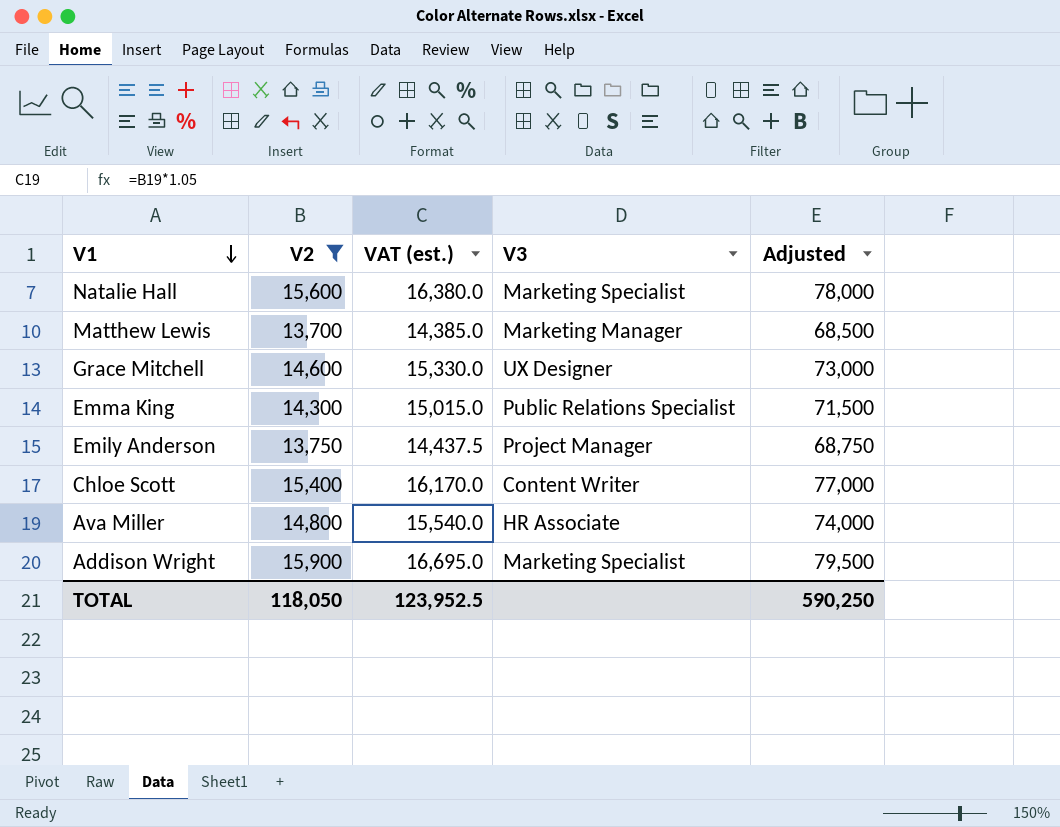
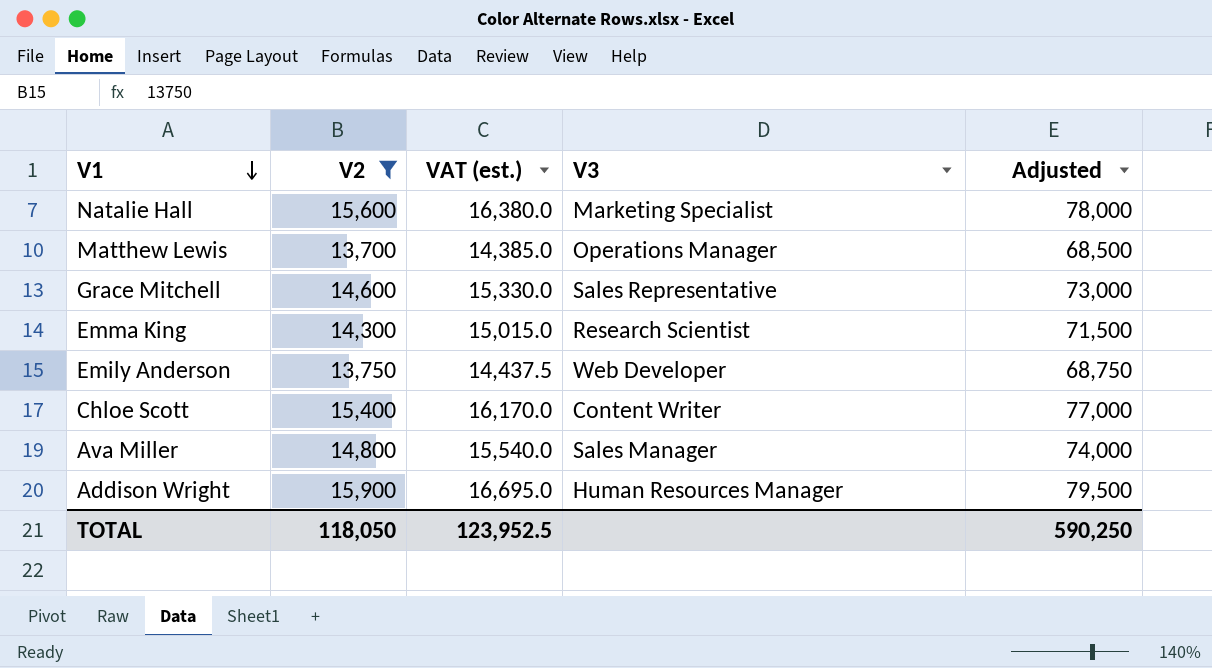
Matthew Lewis | V3: Marketing Manager -> Operations Manager
Grace Mitchell | V3: UX Designer -> Sales Representative
Emma King | V3: Public Relations Specialist -> Research Scientist
Emily Anderson | V3: Project Manager -> Web Developer
Ava Miller | V3: HR Associate -> Sales Manager
Addison Wright | V3: Marketing Specialist -> Human Resources Manager

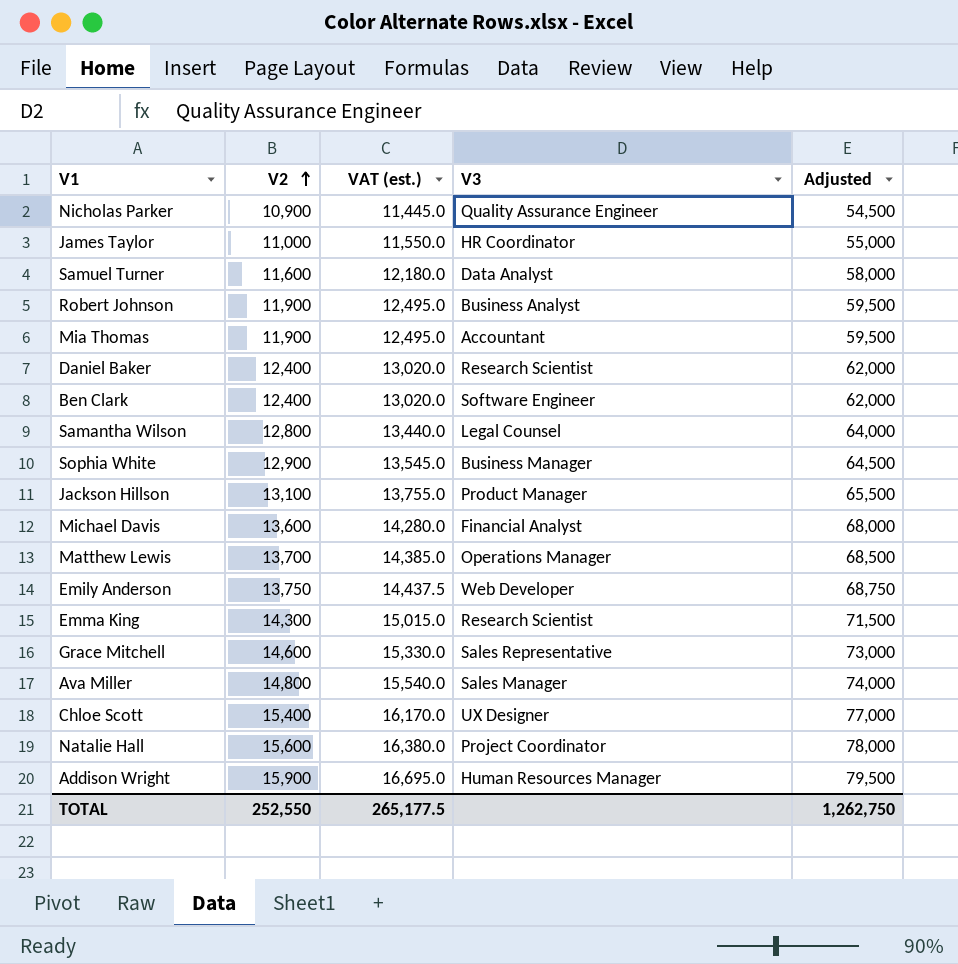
filter: V2 >= 13,700 -> none
row order: V1 descending -> V2 ascending
Chloe Scott | V3: Content Writer -> UX Designer
Natalie Hall | V3: Marketing Specialist -> Project Coordinator
TOTAL | V2: 118,050 -> 252,550
TOTAL | VAT (est.): 123,952.5 -> 265,177.5
TOTAL | Adjusted: 590,250 -> 1,262,750

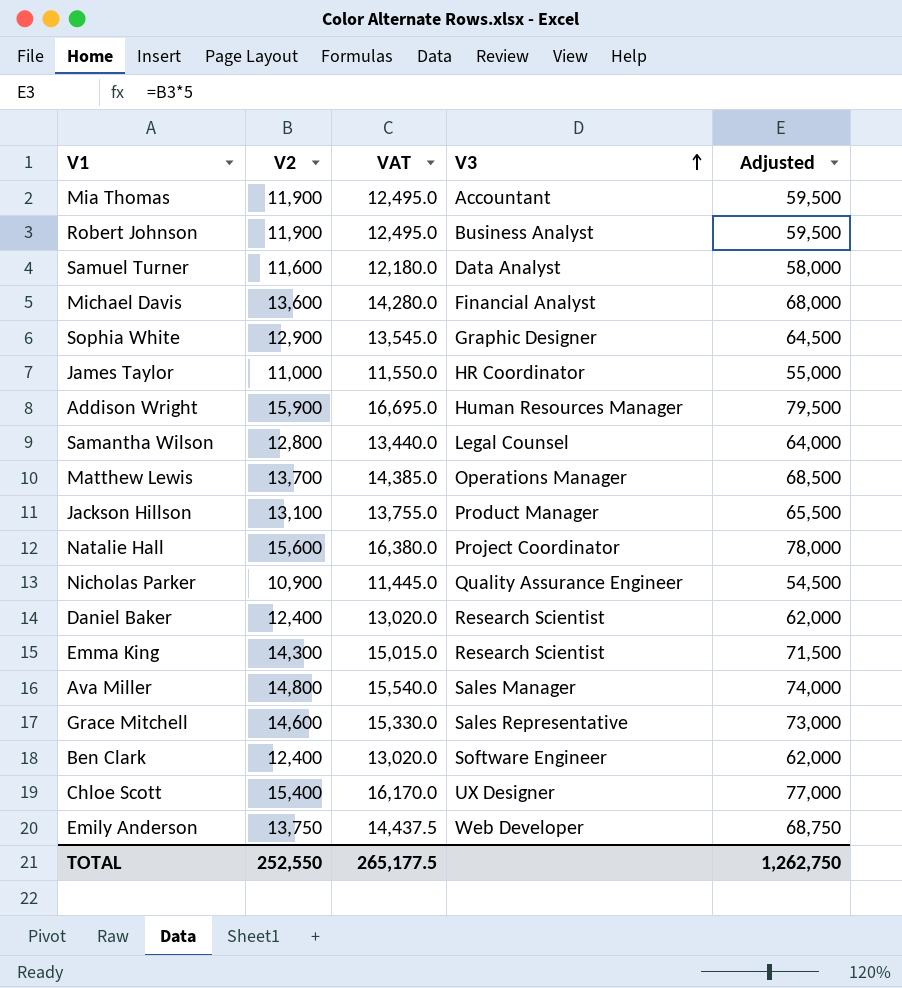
row order: V2 ascending -> V3 ascending
column name: VAT (est.) -> VAT
Sophia White | V3: Business Manager -> Graphic Designer

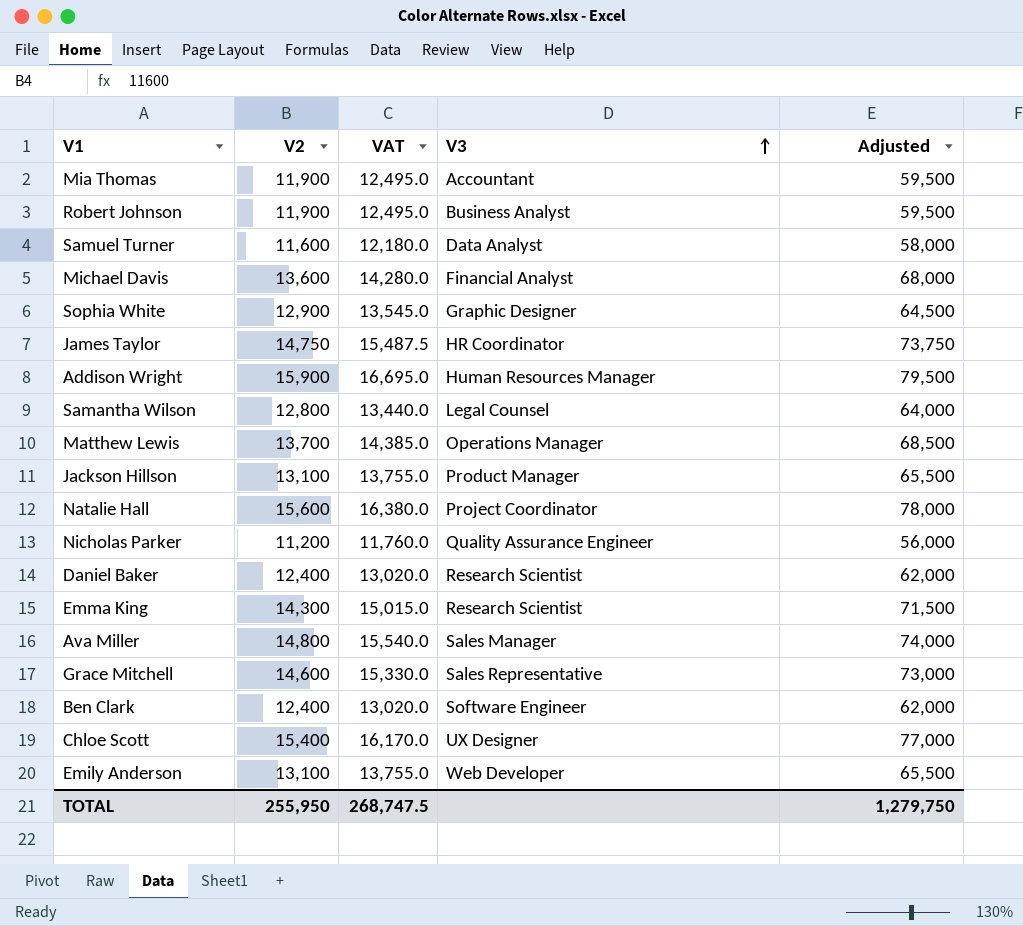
James Taylor | V2: 11,000 -> 14,750
James Taylor | VAT: 11,550.0 -> 15,487.5
James Taylor | Adjusted: 55,000 -> 73,750
Nicholas Parker | V2: 10,900 -> 11,200
Nicholas Parker | VAT: 11,445.0 -> 11,760.0
Nicholas Parker | Adjusted: 54,500 -> 56,000
Emily Anderson | V2: 13,750 -> 13,100
Emily Anderson | VAT: 14,437.5 -> 13,755.0
Emily Anderson | Adjusted: 68,750 -> 65,500
TOTAL | V2: 252,550 -> 255,950
TOTAL | VAT: 265,177.5 -> 268,747.5
TOTAL | Adjusted: 1,262,750 -> 1,279,750

